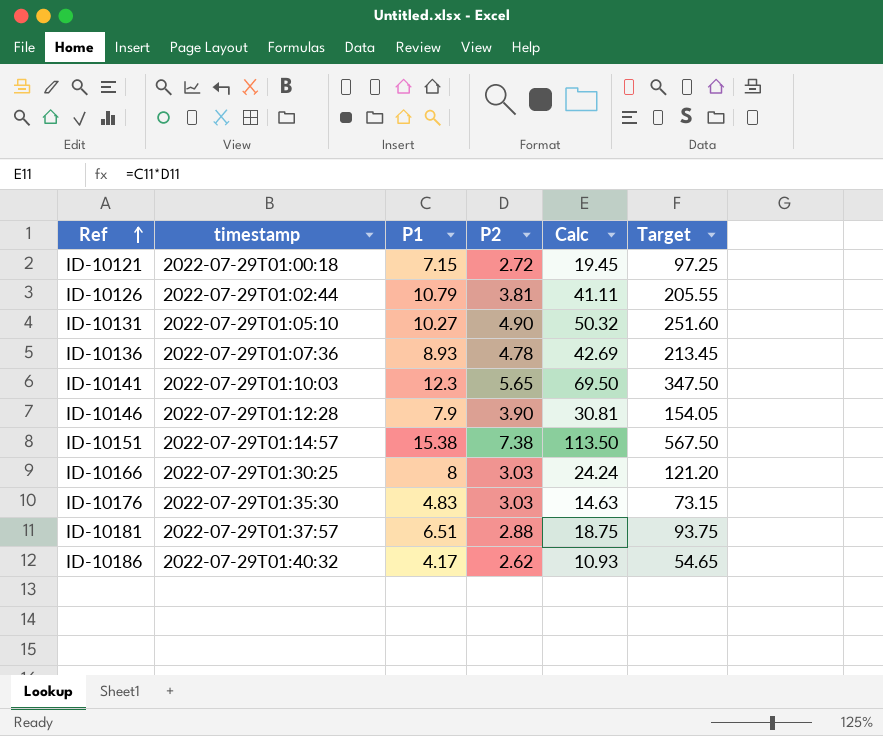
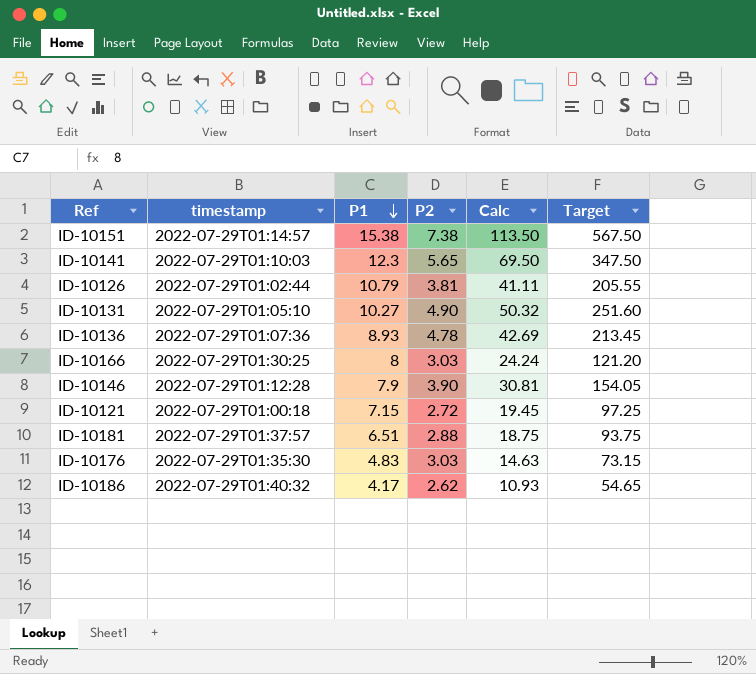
row order: Ref ascending -> P1 descending

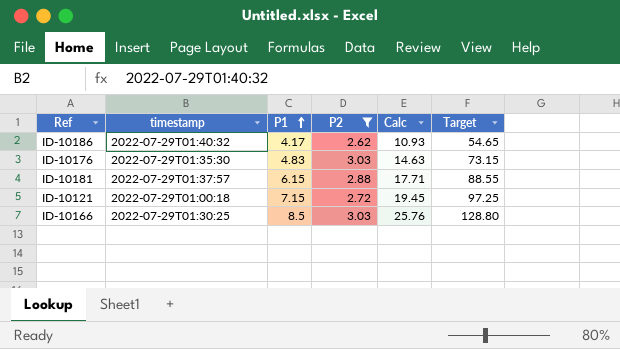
filter: none -> P2 <= 3.03
row order: P1 descending -> P1 ascending
ID-10181 | P1: 6.51 -> 6.15
ID-10181 | Calc: 18.75 -> 17.71
ID-10181 | Target: 93.75 -> 88.55
ID-10166 | P1: 8 -> 8.5
ID-10166 | Calc: 24.24 -> 25.76
ID-10166 | Target: 121.20 -> 128.80

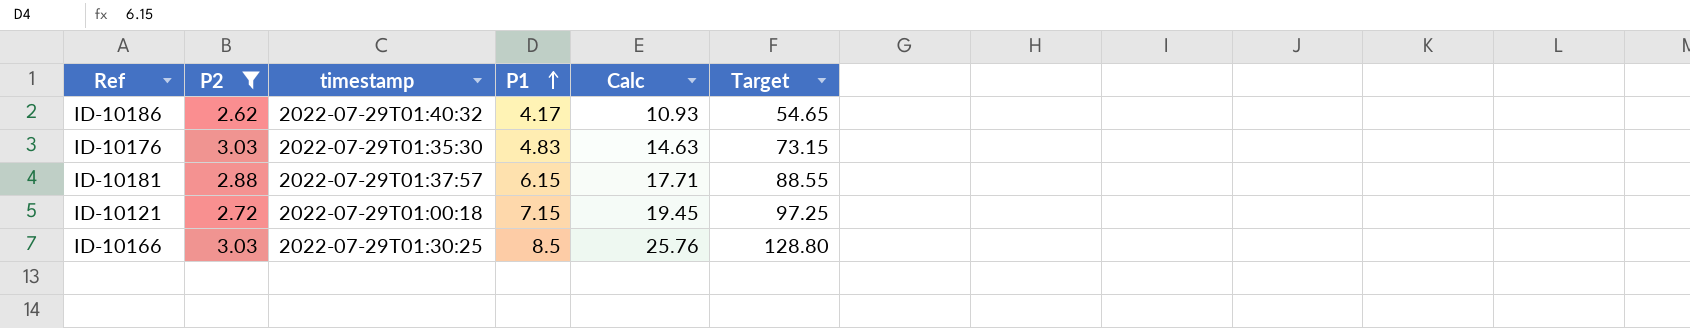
column P2 | position: 4 -> 2

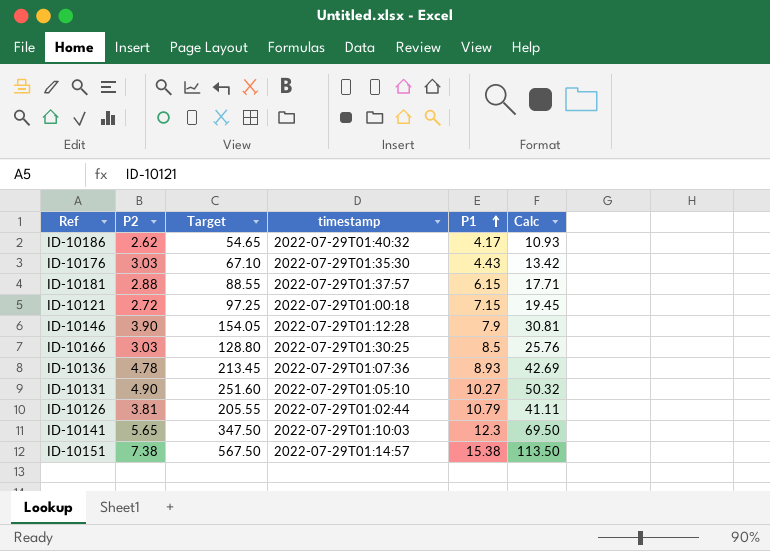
filter: P2 <= 3.03 -> none
column Target | position: 6 -> 3
ID-10176 | Target: 73.15 -> 67.10
ID-10176 | P1: 4.83 -> 4.43
ID-10176 | Calc: 14.63 -> 13.42

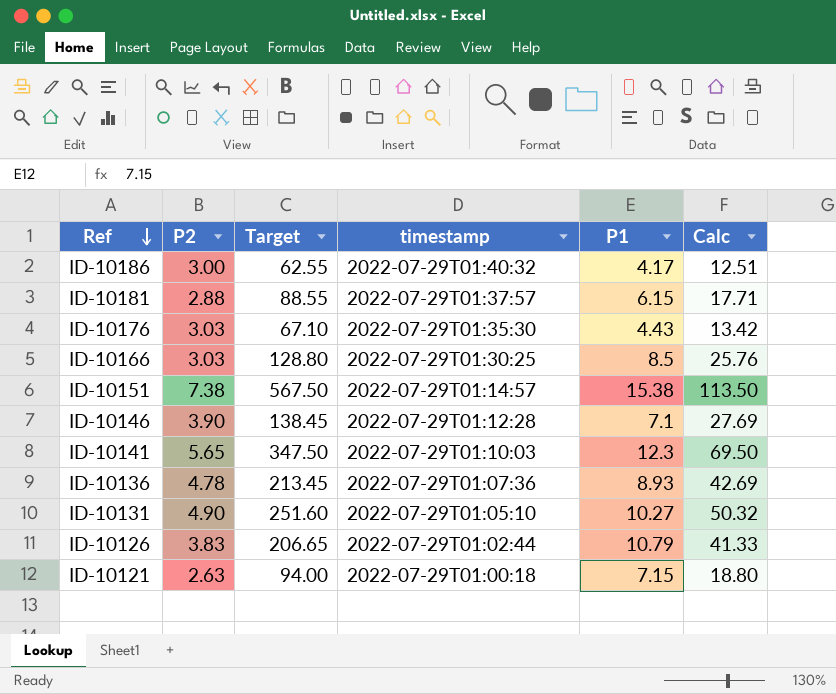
row order: P1 ascending -> Ref descending
ID-10186 | P2: 2.62 -> 3.00
ID-10186 | Target: 54.65 -> 62.55
ID-10186 | Calc: 10.93 -> 12.51
ID-10146 | Target: 154.05 -> 138.45
ID-10146 | P1: 7.9 -> 7.1
ID-10146 | Calc: 30.81 -> 27.69
ID-10126 | P2: 3.81 -> 3.83
ID-10126 | Target: 205.55 -> 206.65
ID-10126 | Calc: 41.11 -> 41.33
ID-10121 | P2: 2.72 -> 2.63
ID-10121 | Target: 97.25 -> 94.00
ID-10121 | Calc: 19.45 -> 18.80

